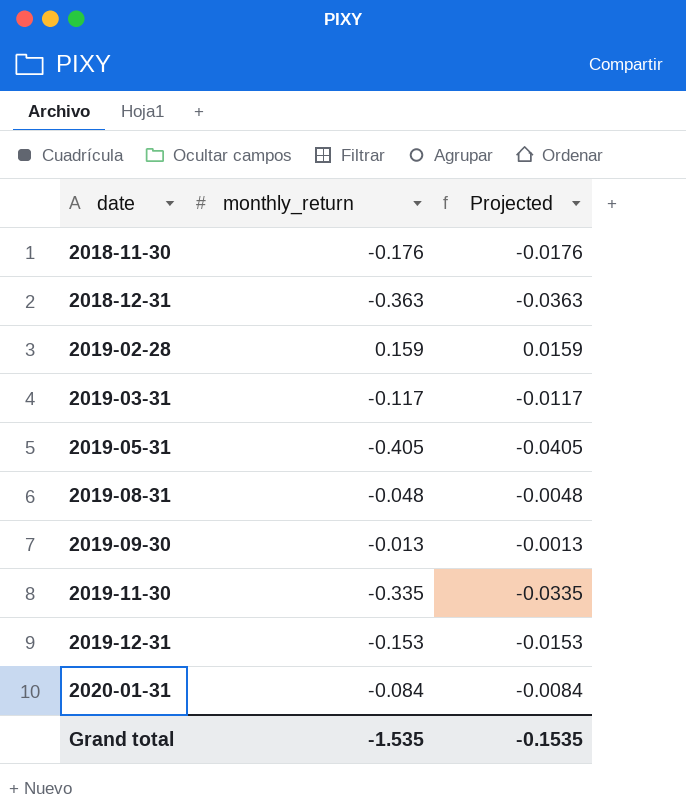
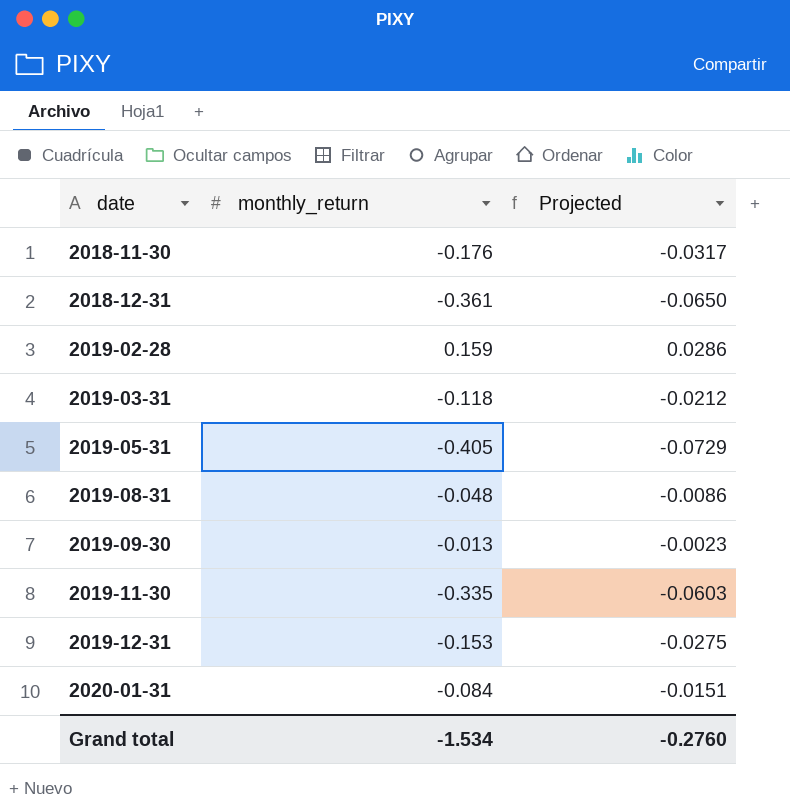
column Projected | formula: [monthly_return] * 0.1 -> [monthly_return] * 0.18
2018-12-31 | monthly_return: -0.363 -> -0.361
2019-03-31 | monthly_return: -0.117 -> -0.118
Grand total | monthly_return: -1.535 -> -1.534
Grand total | Projected: -0.1535 -> -0.2760

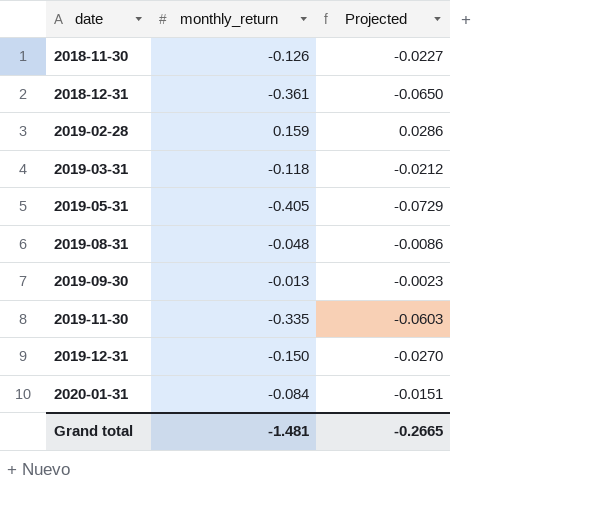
2018-11-30 | monthly_return: -0.176 -> -0.126
2018-11-30 | Projected: -0.0317 -> -0.0227
2019-12-31 | monthly_return: -0.153 -> -0.150
2019-12-31 | Projected: -0.0275 -> -0.0270
Grand total | monthly_return: -1.534 -> -1.481
Grand total | Projected: -0.2760 -> -0.2665

